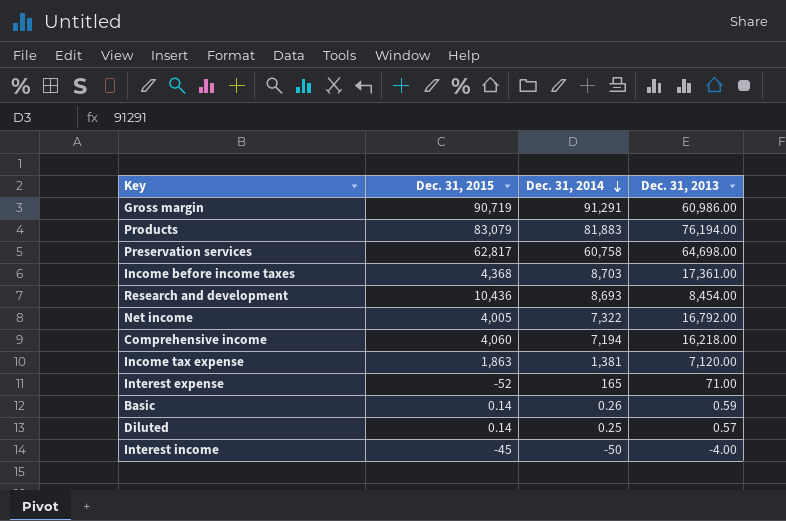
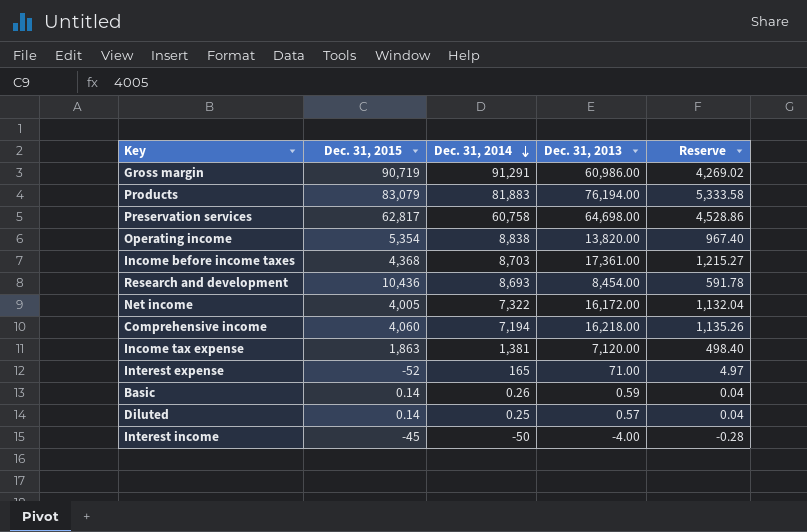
column Reserve | formula: none -> [Dec. 31, 2013] * 0.07
row Operating income: none -> 5,354 | 8,838 | 13,820.00 | 967.40
Net income | Dec. 31, 2013: 16,792.00 -> 16,172.00

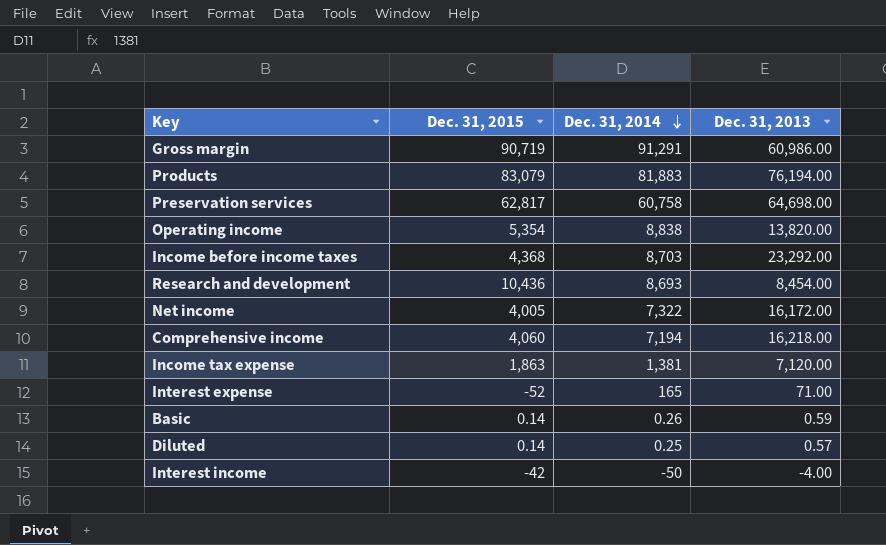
column Reserve | formula: [Dec. 31, 2013] * 0.07 -> none
Income before income taxes | Dec. 31, 2013: 17,361.00 -> 23,292.00
Interest income | Dec. 31, 2015: -45 -> -42

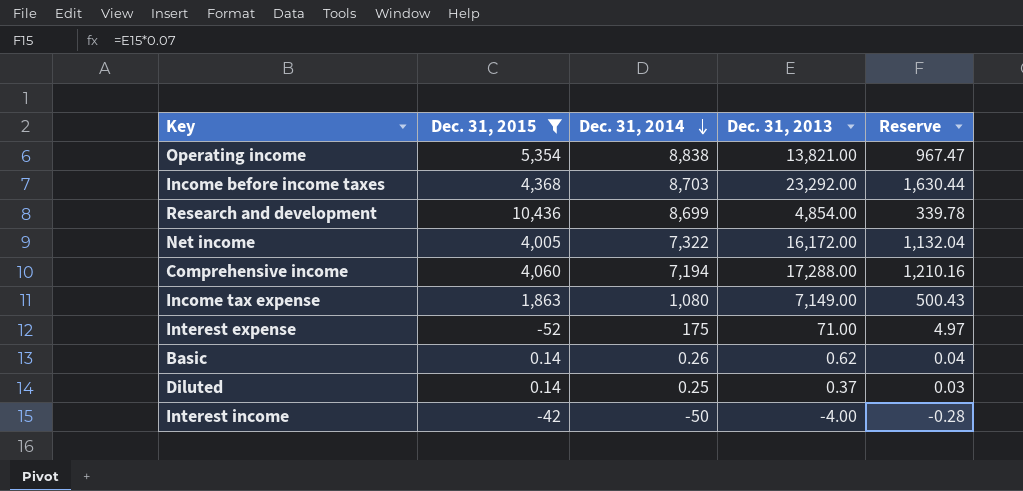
filter: none -> Dec. 31, 2015 <= 10,436
column Reserve | formula: none -> [Dec. 31, 2013] * 0.07
Operating income | Dec. 31, 2013: 13,820.00 -> 13,821.00
Research and development | Dec. 31, 2014: 8,693 -> 8,699
Research and development | Dec. 31, 2013: 8,454.00 -> 4,854.00
Comprehensive income | Dec. 31, 2013: 16,218.00 -> 17,288.00
Income tax expense | Dec. 31, 2014: 1,381 -> 1,080
Income tax expense | Dec. 31, 2013: 7,120.00 -> 7,149.00
Interest expense | Dec. 31, 2014: 165 -> 175
Basic | Dec. 31, 2013: 0.59 -> 0.62
Diluted | Dec. 31, 2013: 0.57 -> 0.37

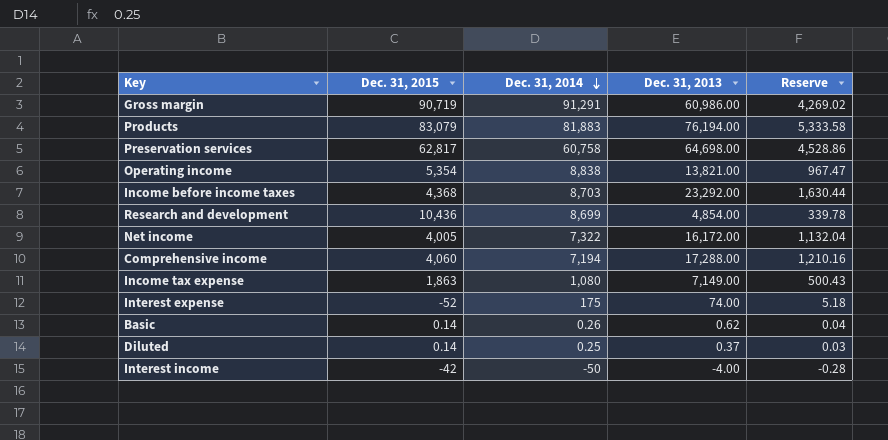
filter: Dec. 31, 2015 <= 10,436 -> none
Interest expense | Dec. 31, 2013: 71.00 -> 74.00
Interest expense | Reserve: 4.97 -> 5.18

